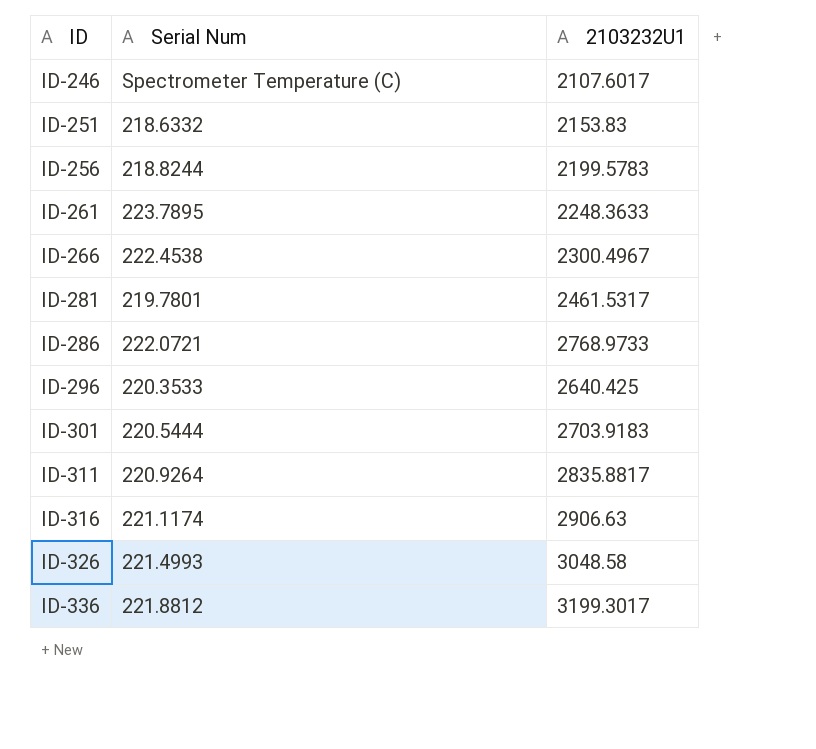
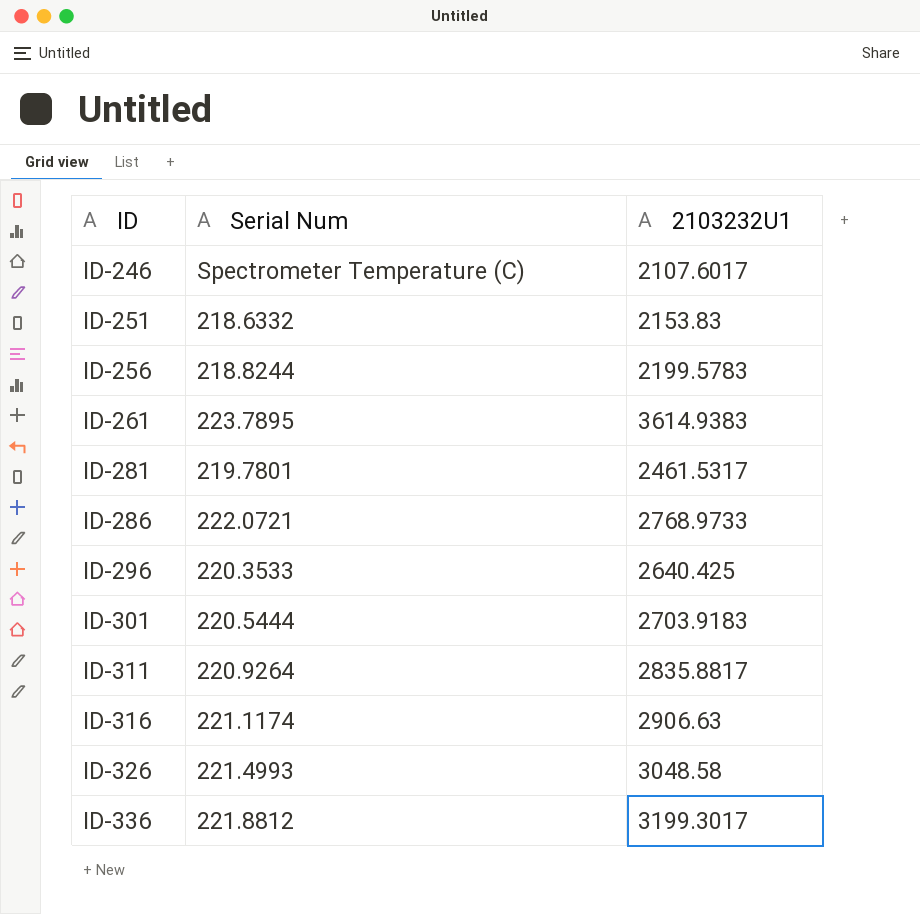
row ID-266: 222.4538 | 2300.4967 -> none
ID-261 | 2103232U1: 2248.3633 -> 3614.9383

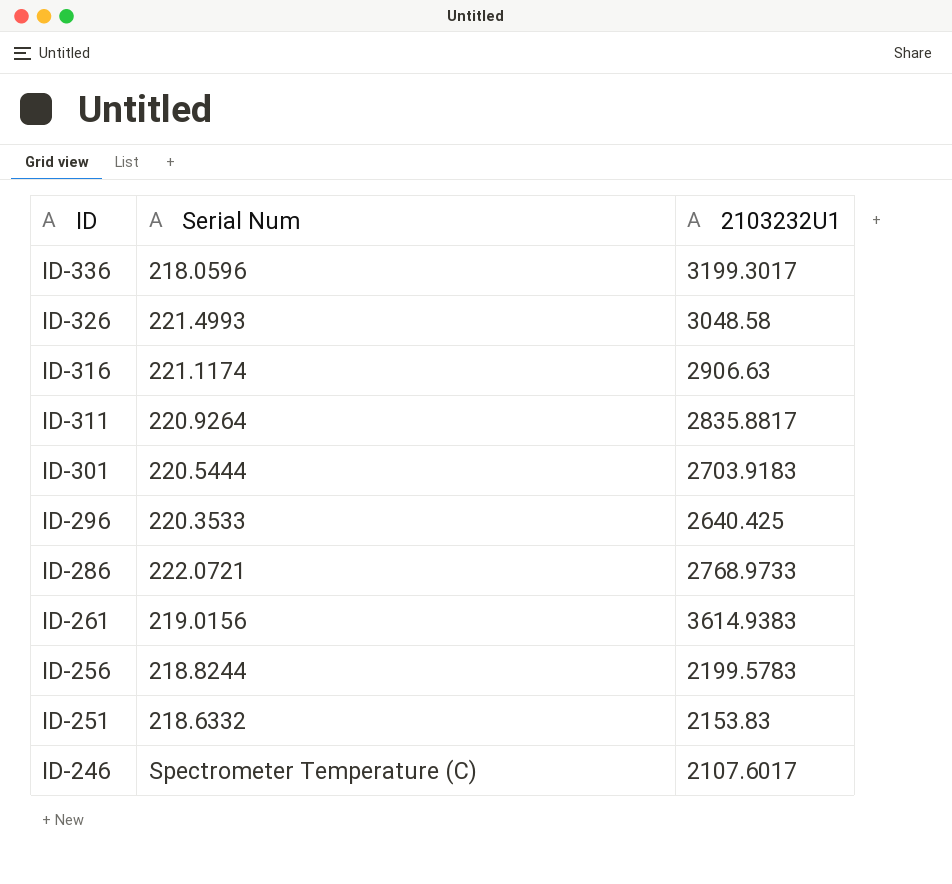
row order: ID ascending -> ID descending
row ID-281: 219.7801 | 2461.5317 -> none
ID-336 | Serial Num: 221.8812 -> 218.0596
ID-261 | Serial Num: 223.7895 -> 219.0156

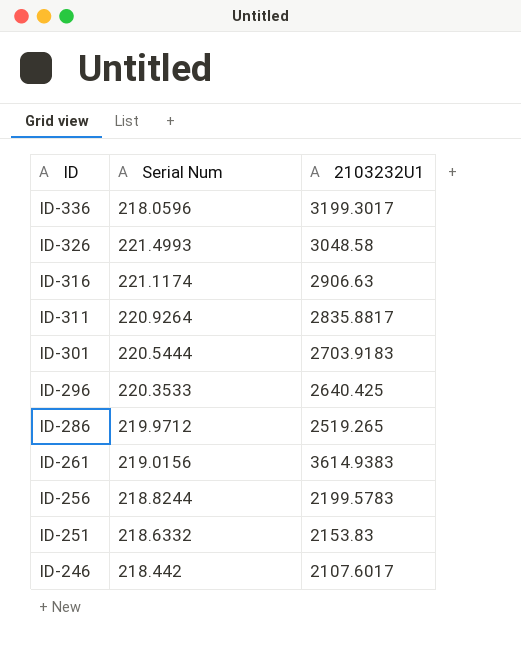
ID-286 | Serial Num: 222.0721 -> 219.9712
ID-286 | 2103232U1: 2768.9733 -> 2519.265
ID-246 | Serial Num: Spectrometer Temperature (C) -> 218.442

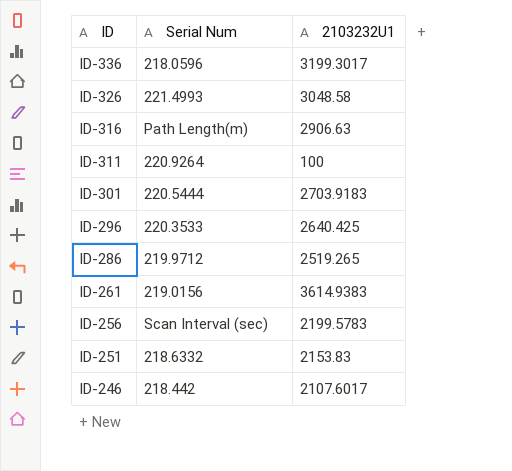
ID-316 | Serial Num: 221.1174 -> Path Length(m)
ID-311 | 2103232U1: 2835.8817 -> 100
ID-256 | Serial Num: 218.8244 -> Scan Interval (sec)

